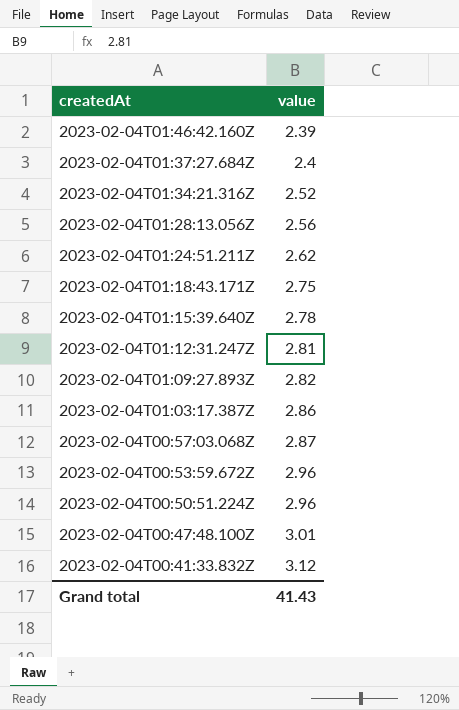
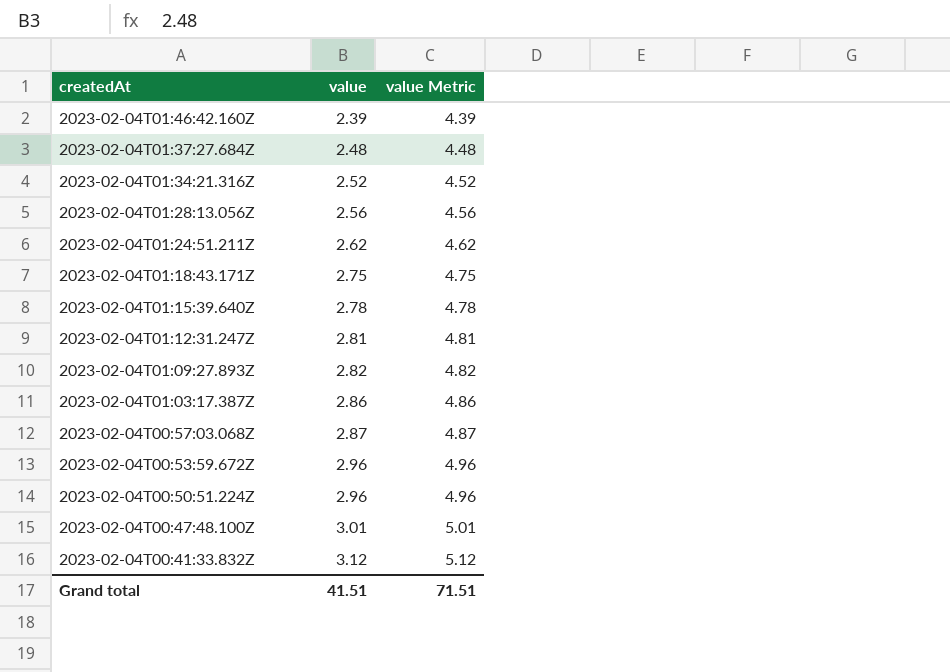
column value Metric | formula: none -> [value] + 2
2023-02-04T01:37:27.684Z | value: 2.4 -> 2.48
Grand total | value: 41.43 -> 41.51

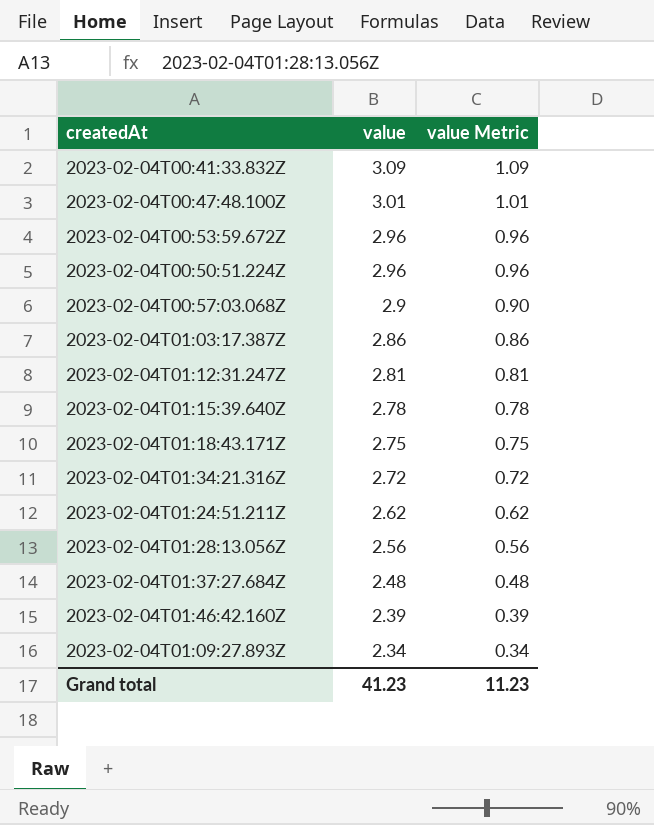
row order: createdAt descending -> value descending
column value Metric | formula: [value] + 2 -> [value] - 2
2023-02-04T00:41:33.832Z | value: 3.12 -> 3.09
2023-02-04T00:57:03.068Z | value: 2.87 -> 2.9
2023-02-04T01:34:21.316Z | value: 2.52 -> 2.72
2023-02-04T01:09:27.893Z | value: 2.82 -> 2.34
Grand total | value: 41.51 -> 41.23
Grand total | value Metric: 71.51 -> 11.23

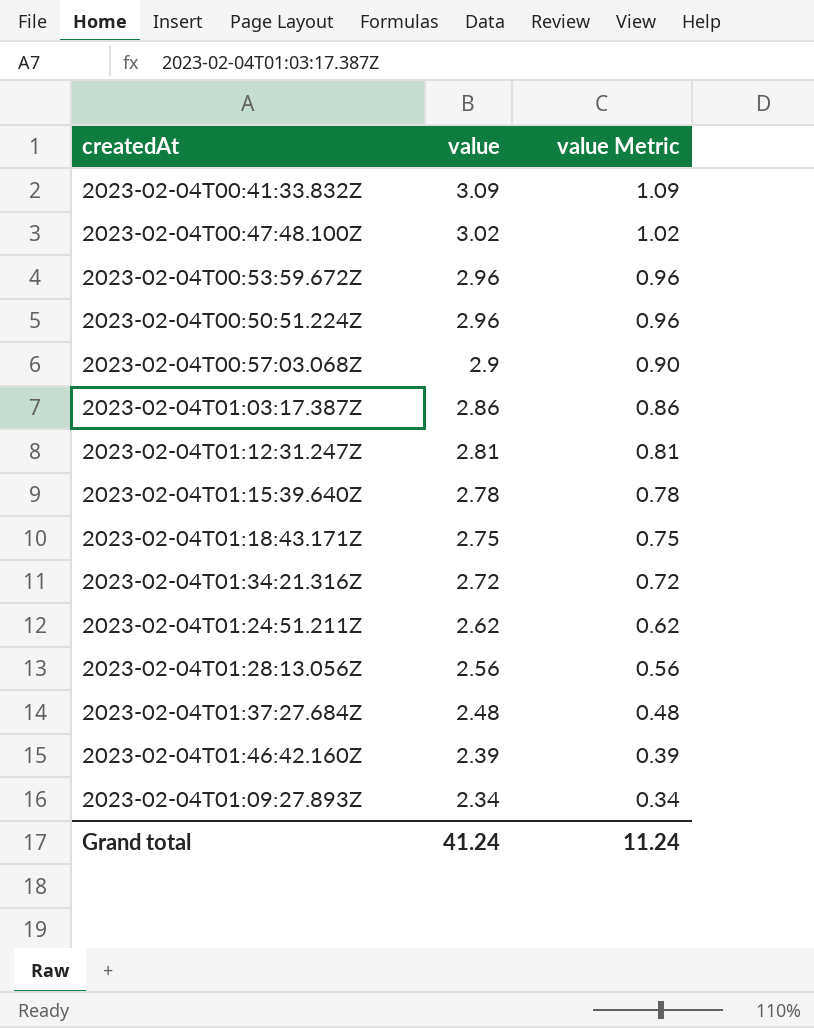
2023-02-04T00:47:48.100Z | value: 3.01 -> 3.02
2023-02-04T00:47:48.100Z | value Metric: 1.01 -> 1.02
Grand total | value: 41.23 -> 41.24
Grand total | value Metric: 11.23 -> 11.24

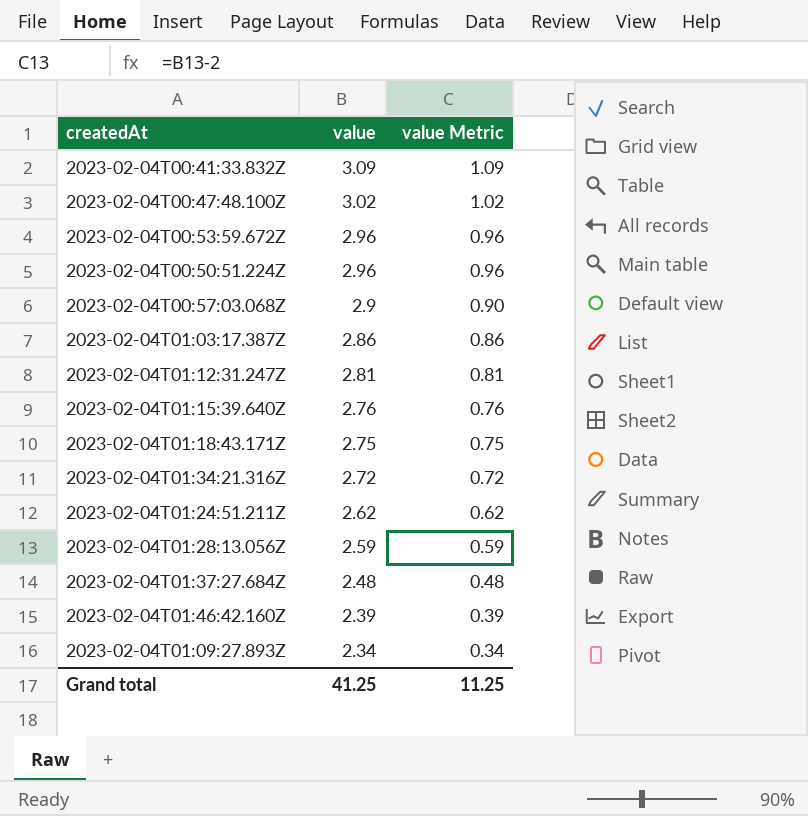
2023-02-04T01:15:39.640Z | value: 2.78 -> 2.76
2023-02-04T01:15:39.640Z | value Metric: 0.78 -> 0.76
2023-02-04T01:28:13.056Z | value: 2.56 -> 2.59
2023-02-04T01:28:13.056Z | value Metric: 0.56 -> 0.59
Grand total | value: 41.24 -> 41.25
Grand total | value Metric: 11.24 -> 11.25

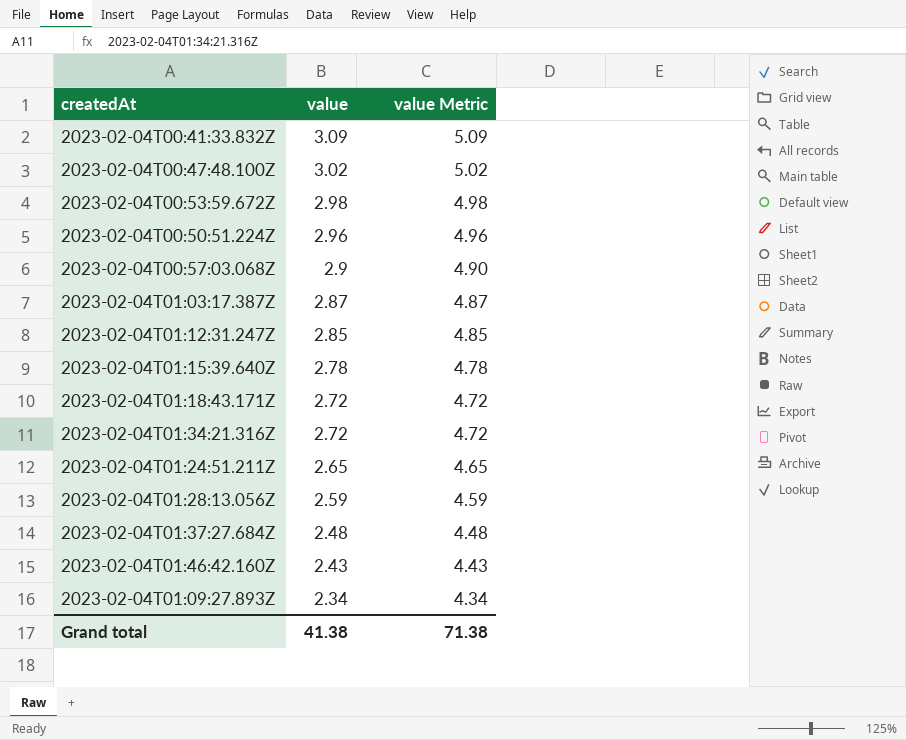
column value Metric | formula: [value] - 2 -> [value] + 2
2023-02-04T00:53:59.672Z | value: 2.96 -> 2.98
2023-02-04T01:03:17.387Z | value: 2.86 -> 2.87
2023-02-04T01:12:31.247Z | value: 2.81 -> 2.85
2023-02-04T01:15:39.640Z | value: 2.76 -> 2.78
2023-02-04T01:18:43.171Z | value: 2.75 -> 2.72
2023-02-04T01:24:51.211Z | value: 2.62 -> 2.65
2023-02-04T01:46:42.160Z | value: 2.39 -> 2.43
Grand total | value: 41.25 -> 41.38
Grand total | value Metric: 11.25 -> 71.38

